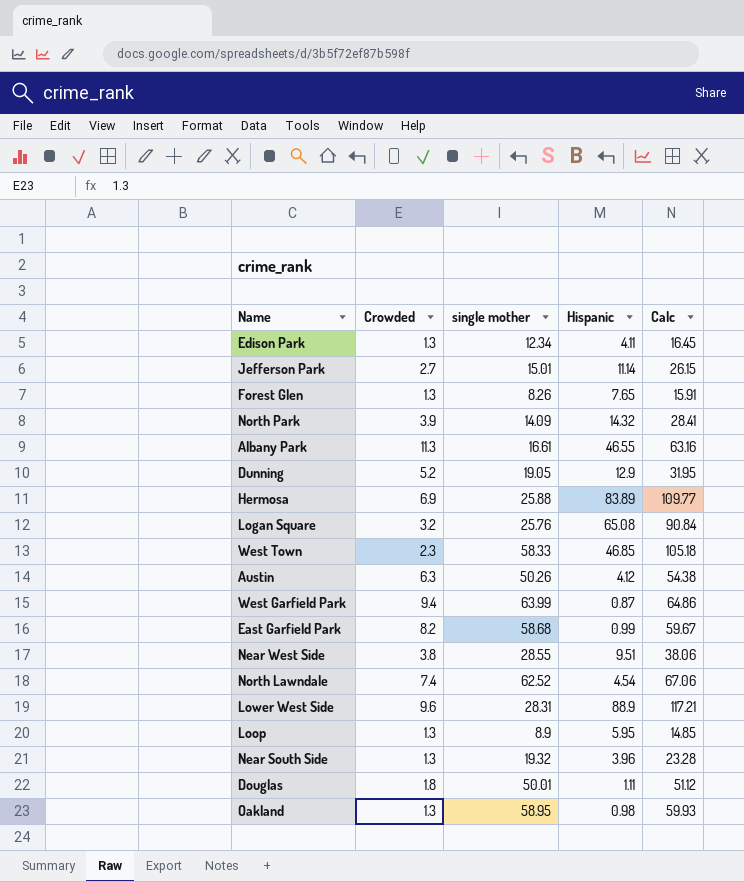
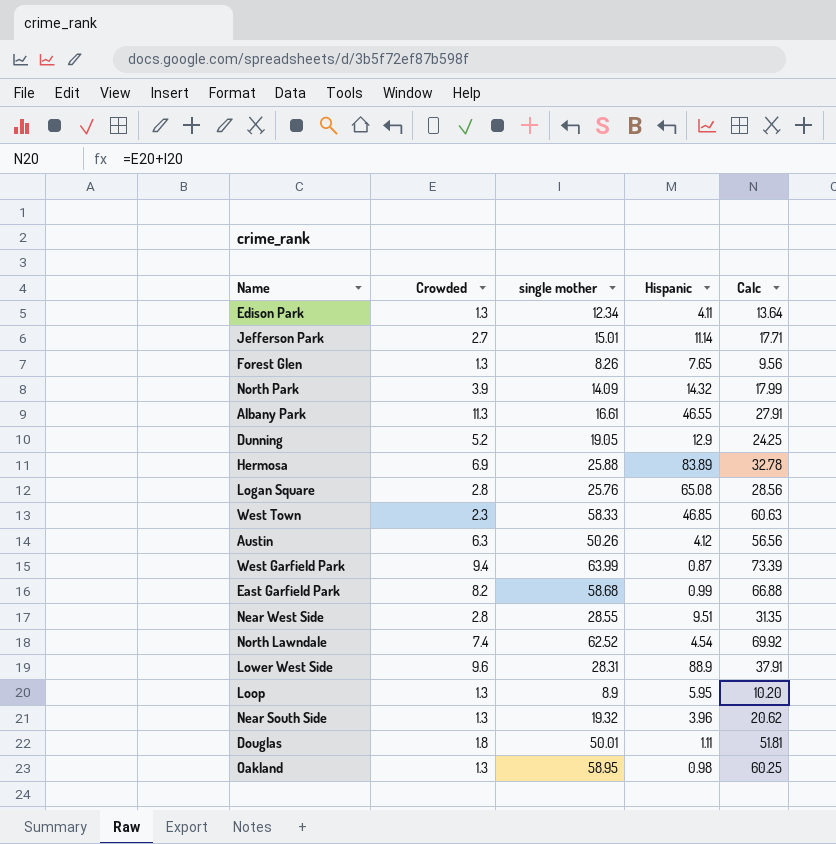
column Calc | formula: [single mother] + [Hispanic] -> [Crowded] + [single mother]
Logan Square | Crowded: 3.2 -> 2.8
Near West Side | Crowded: 3.8 -> 2.8

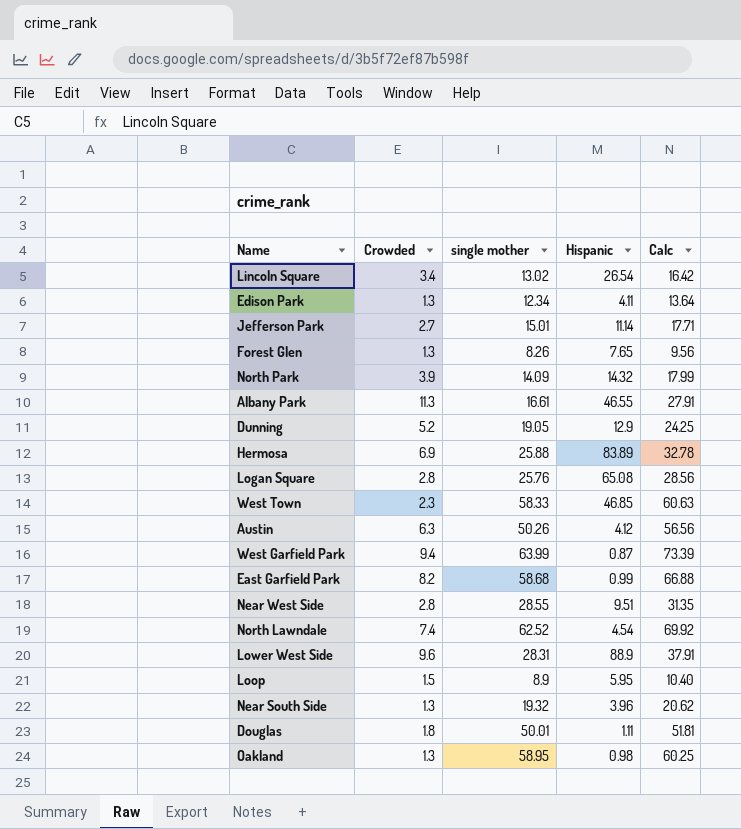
row Lincoln Square: none -> 3.4 | 13.02 | 26.54 | 16.42
Loop | Crowded: 1.3 -> 1.5
Loop | Calc: 10.20 -> 10.40

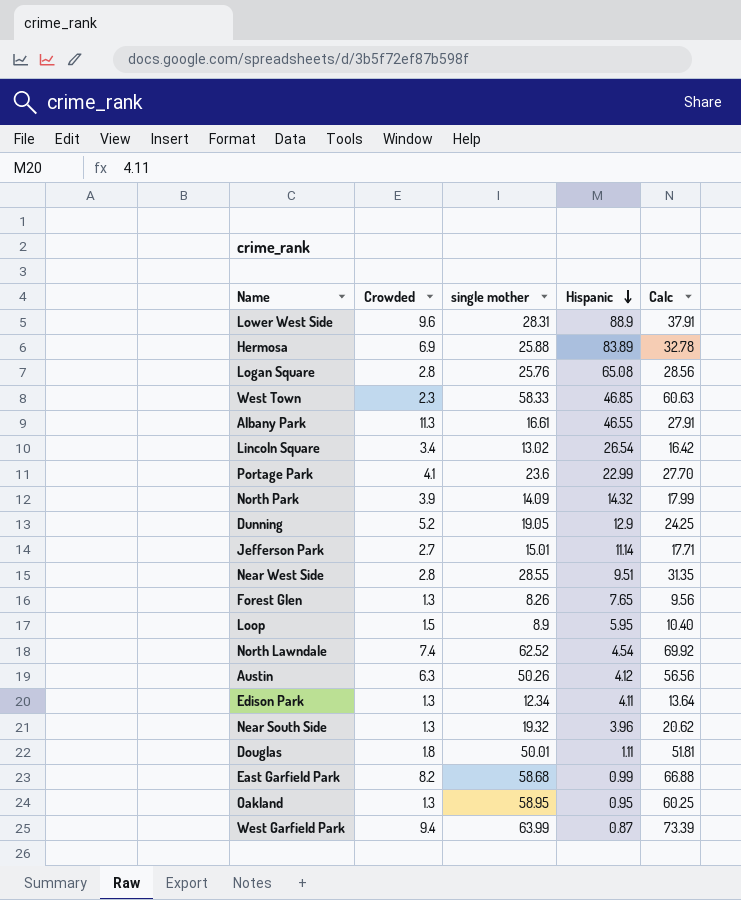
row order: none -> Hispanic descending
row Portage Park: none -> 4.1 | 23.6 | 22.99 | 27.70
Oakland | Hispanic: 0.98 -> 0.95

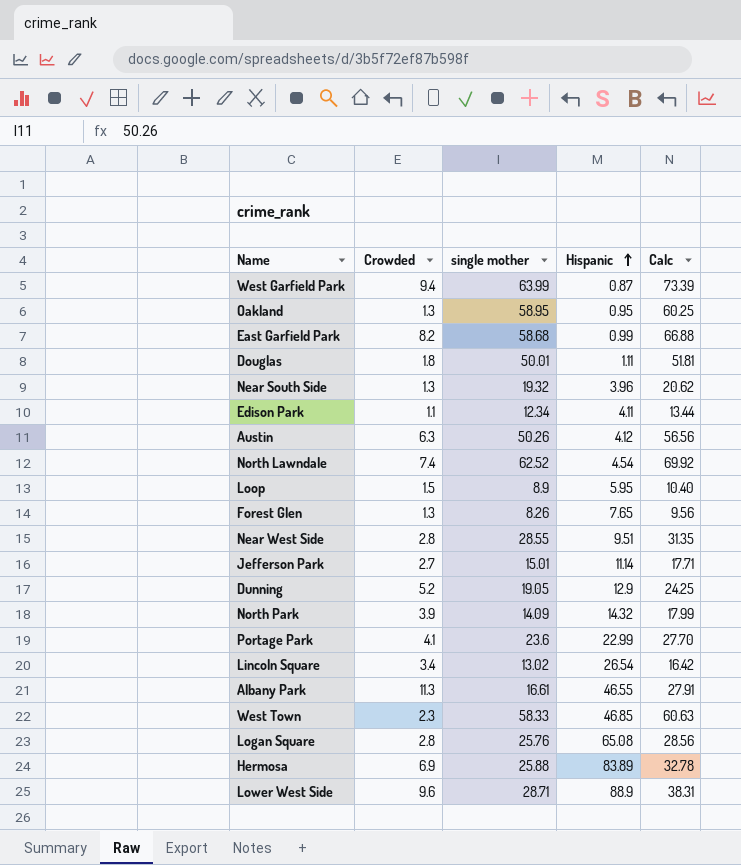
row order: Hispanic descending -> Hispanic ascending
Edison Park | Crowded: 1.3 -> 1.1
Edison Park | Calc: 13.64 -> 13.44
Lower West Side | single mother: 28.31 -> 28.71
Lower West Side | Calc: 37.91 -> 38.31

